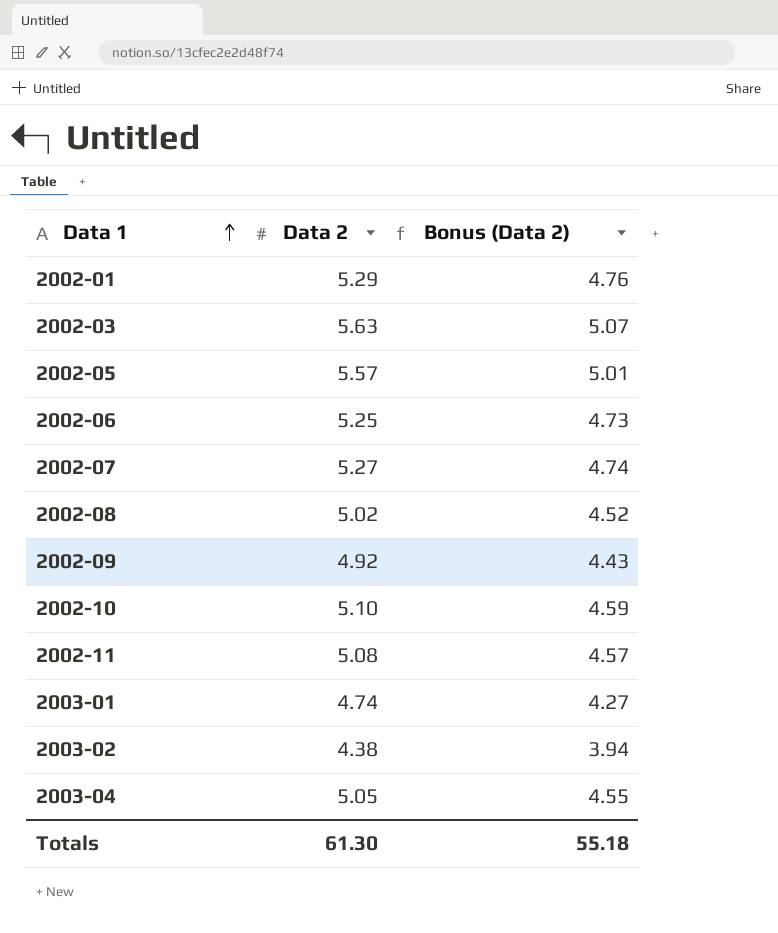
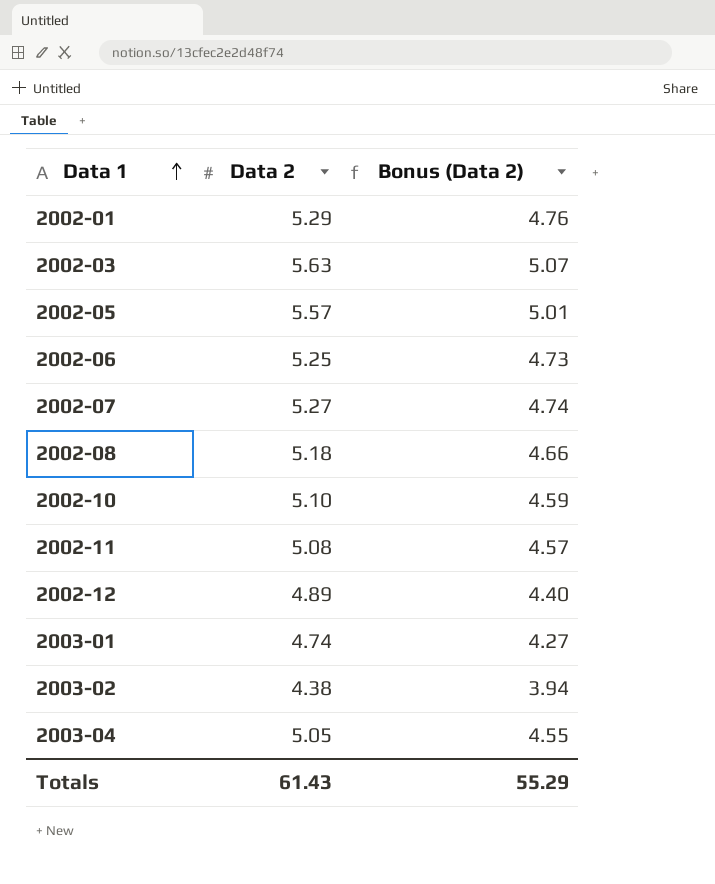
row 2002-09: 4.92 | 4.43 -> none
2002-08 | Data 2: 5.02 -> 5.18
2002-08 | Bonus (Data 2): 4.52 -> 4.66
row 2002-12: none -> 4.89 | 4.40
Totals | Data 2: 61.30 -> 61.43
Totals | Bonus (Data 2): 55.18 -> 55.29

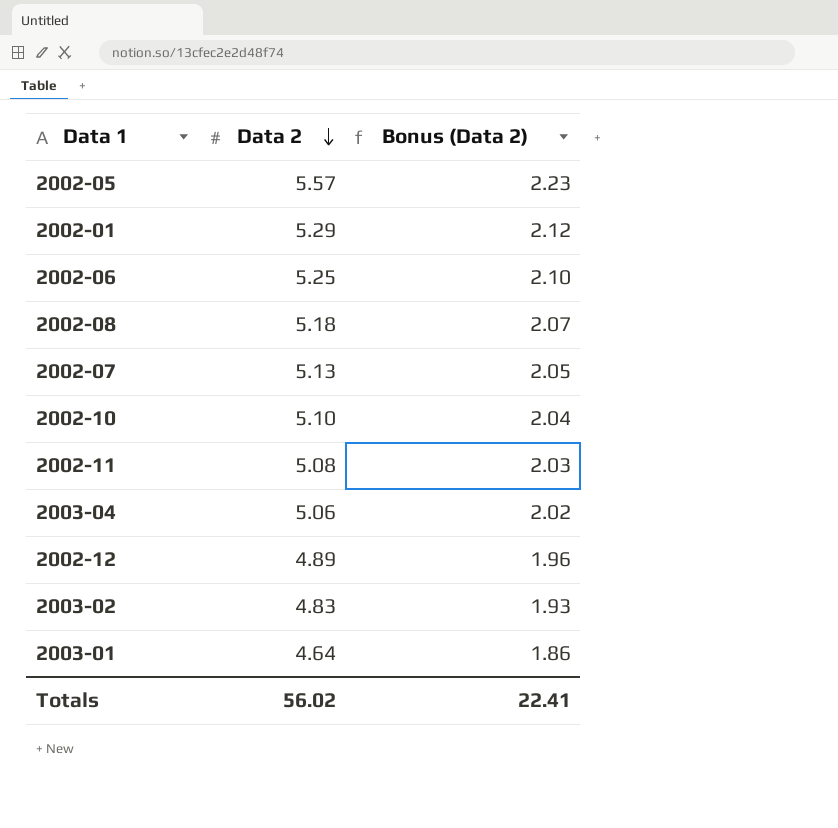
row order: Data 1 ascending -> Data 2 descending
column Bonus (Data 2) | formula: [Data 2] * 0.9 -> [Data 2] * 0.4
row 2002-03: 5.63 | 5.07 -> none
2002-07 | Data 2: 5.27 -> 5.13
2003-04 | Data 2: 5.05 -> 5.06
2003-02 | Data 2: 4.38 -> 4.83
2003-01 | Data 2: 4.74 -> 4.64
Totals | Data 2: 61.43 -> 56.02
Totals | Bonus (Data 2): 55.29 -> 22.41

